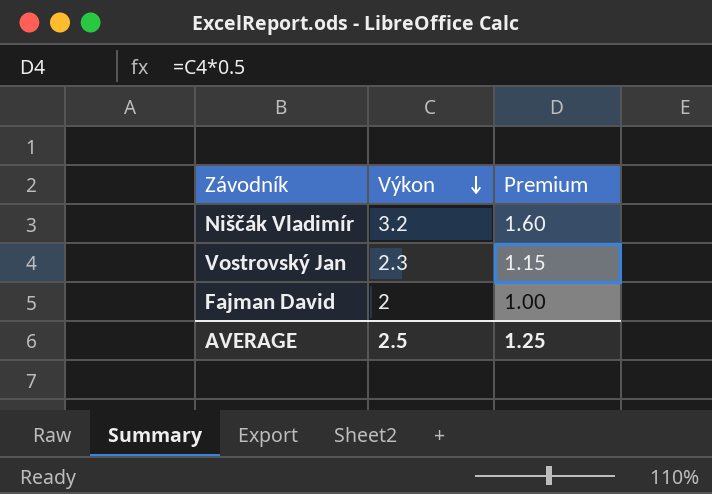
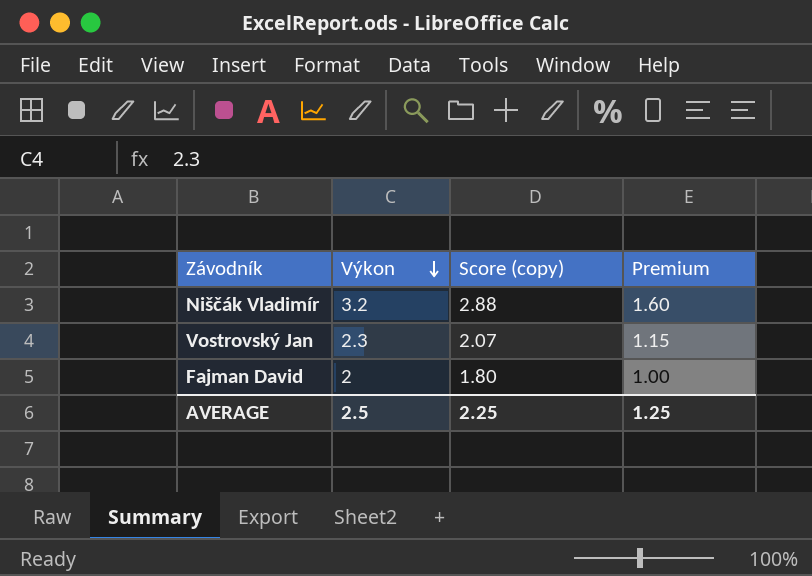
column Score (copy) | formula: none -> [Výkon] * 0.9

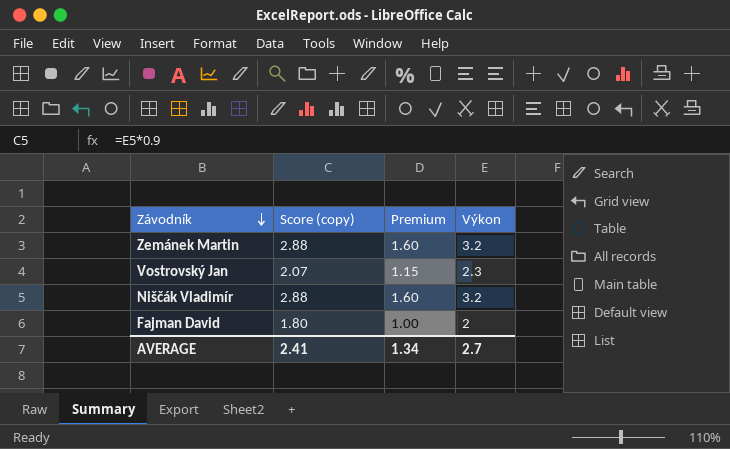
row order: Výkon descending -> Závodník descending
column Výkon | position: 2 -> 4
row Zemánek Martin: none -> 2.88 | 1.60 | 3.2
AVERAGE | Score (copy): 2.25 -> 2.41
AVERAGE | Premium: 1.25 -> 1.34
AVERAGE | Výkon: 2.5 -> 2.7

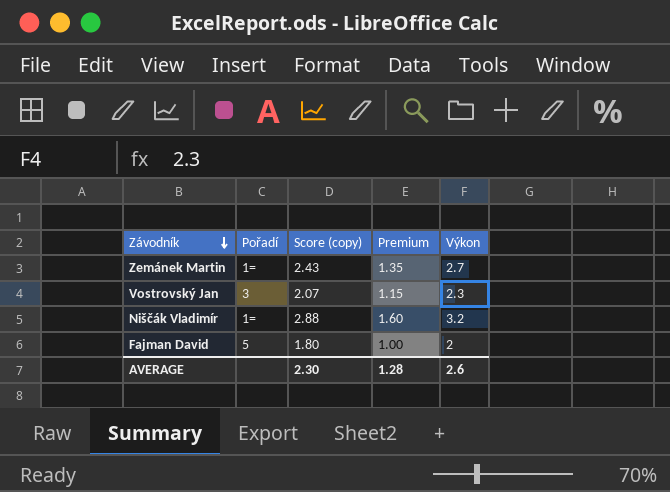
column Pořadí | position: none -> 2
Zemánek Martin | Score (copy): 2.88 -> 2.43
Zemánek Martin | Premium: 1.60 -> 1.35
Zemánek Martin | Výkon: 3.2 -> 2.7
AVERAGE | Score (copy): 2.41 -> 2.30
AVERAGE | Premium: 1.34 -> 1.28
AVERAGE | Výkon: 2.7 -> 2.6

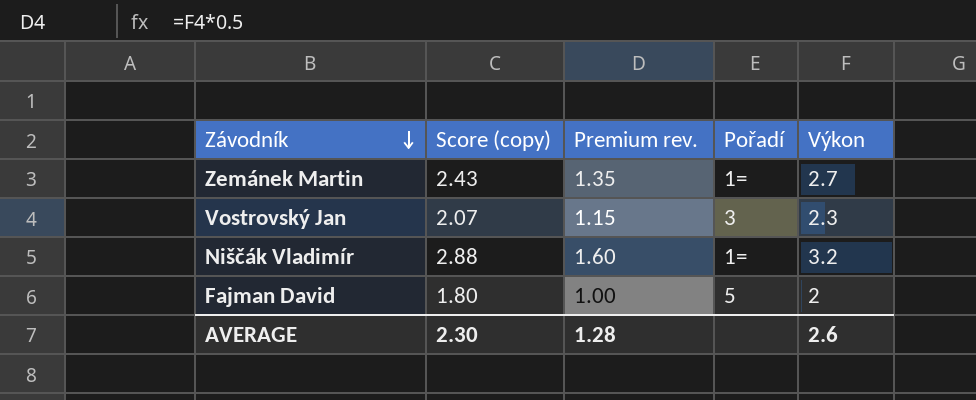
column name: Premium -> Premium rev.
column Pořadí | position: 2 -> 4

